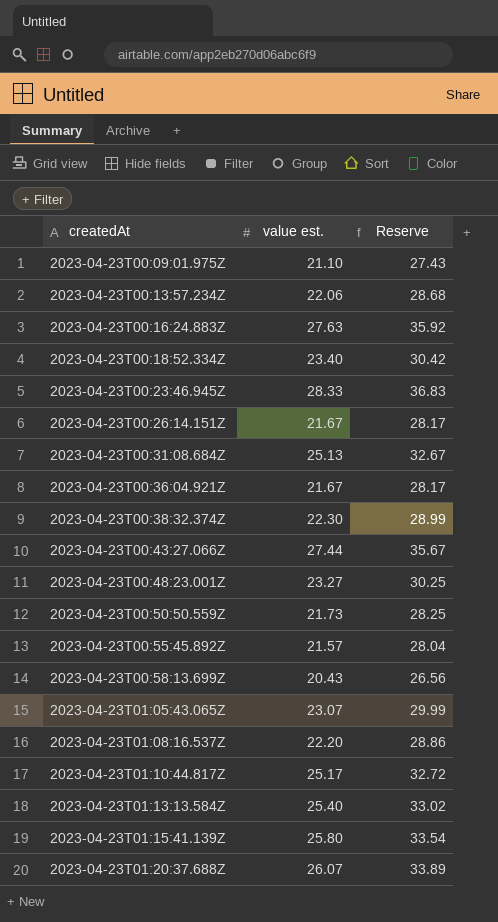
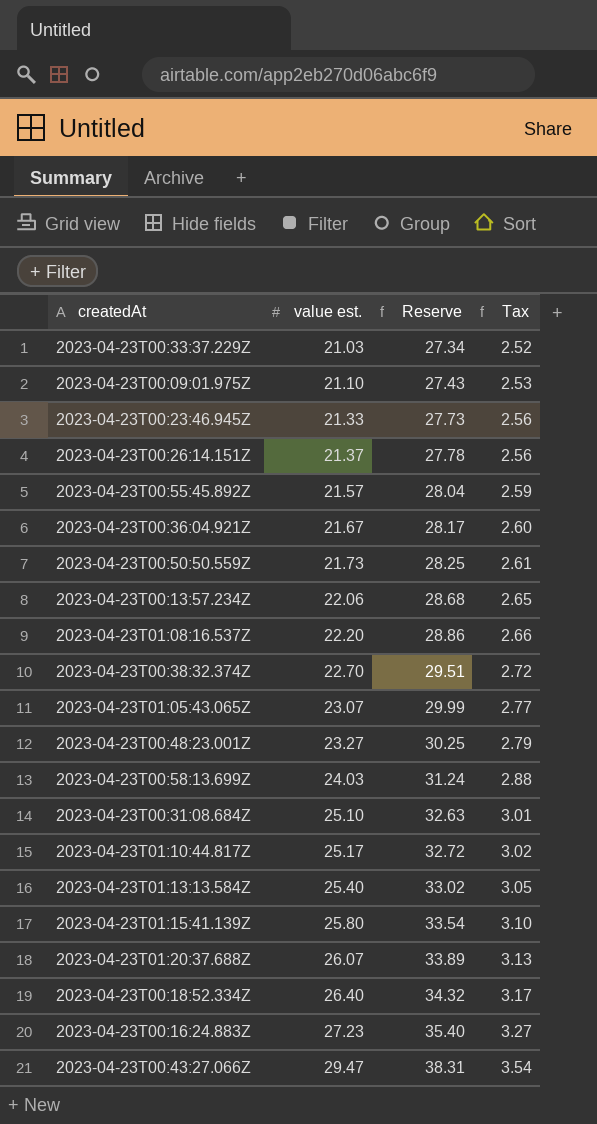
row order: createdAt ascending -> value est. ascending
column Tax | formula: none -> [value est.] * 0.12
row 2023-04-23T00:33:37.229Z: none -> 21.03 | 27.34 | 2.52
2023-04-23T00:23:46.945Z | value est.: 28.33 -> 21.33
2023-04-23T00:23:46.945Z | Reserve: 36.83 -> 27.73
2023-04-23T00:26:14.151Z | value est.: 21.67 -> 21.37
2023-04-23T00:26:14.151Z | Reserve: 28.17 -> 27.78
2023-04-23T00:38:32.374Z | value est.: 22.30 -> 22.70
2023-04-23T00:38:32.374Z | Reserve: 28.99 -> 29.51
2023-04-23T00:58:13.699Z | value est.: 20.43 -> 24.03
2023-04-23T00:58:13.699Z | Reserve: 26.56 -> 31.24
2023-04-23T00:31:08.684Z | value est.: 25.13 -> 25.10
2023-04-23T00:31:08.684Z | Reserve: 32.67 -> 32.63
2023-04-23T00:18:52.334Z | value est.: 23.40 -> 26.40
2023-04-23T00:18:52.334Z | Reserve: 30.42 -> 34.32
2023-04-23T00:16:24.883Z | value est.: 27.63 -> 27.23
2023-04-23T00:16:24.883Z | Reserve: 35.92 -> 35.40
2023-04-23T00:43:27.066Z | value est.: 27.44 -> 29.47
2023-04-23T00:43:27.066Z | Reserve: 35.67 -> 38.31

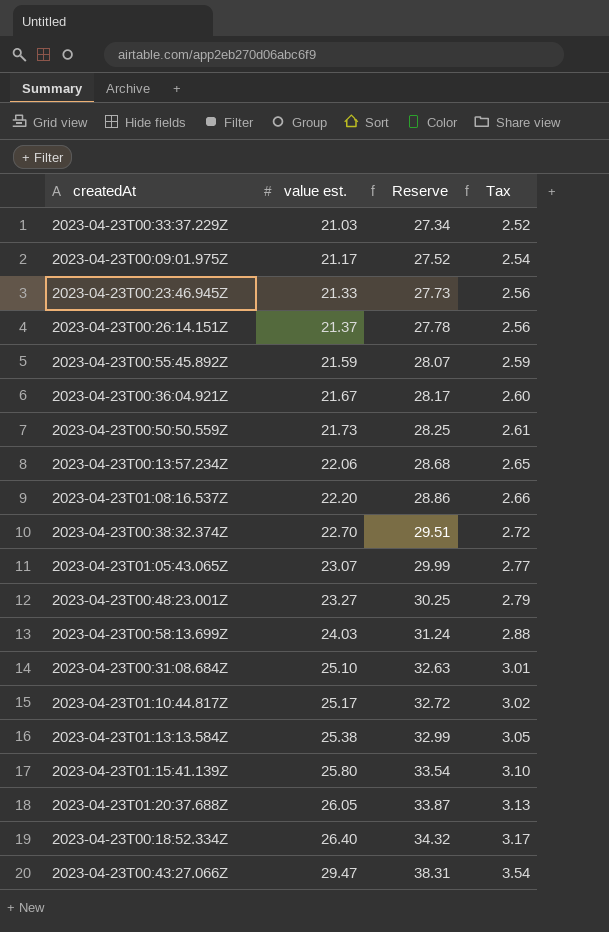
row 2023-04-23T00:16:24.883Z: 27.23 | 35.40 | 3.27 -> none
2023-04-23T00:09:01.975Z | value est.: 21.10 -> 21.17
2023-04-23T00:09:01.975Z | Reserve: 27.43 -> 27.52
2023-04-23T00:09:01.975Z | Tax: 2.53 -> 2.54
2023-04-23T00:55:45.892Z | value est.: 21.57 -> 21.59
2023-04-23T00:55:45.892Z | Reserve: 28.04 -> 28.07
2023-04-23T01:13:13.584Z | value est.: 25.40 -> 25.38
2023-04-23T01:13:13.584Z | Reserve: 33.02 -> 32.99
2023-04-23T01:20:37.688Z | value est.: 26.07 -> 26.05
2023-04-23T01:20:37.688Z | Reserve: 33.89 -> 33.87

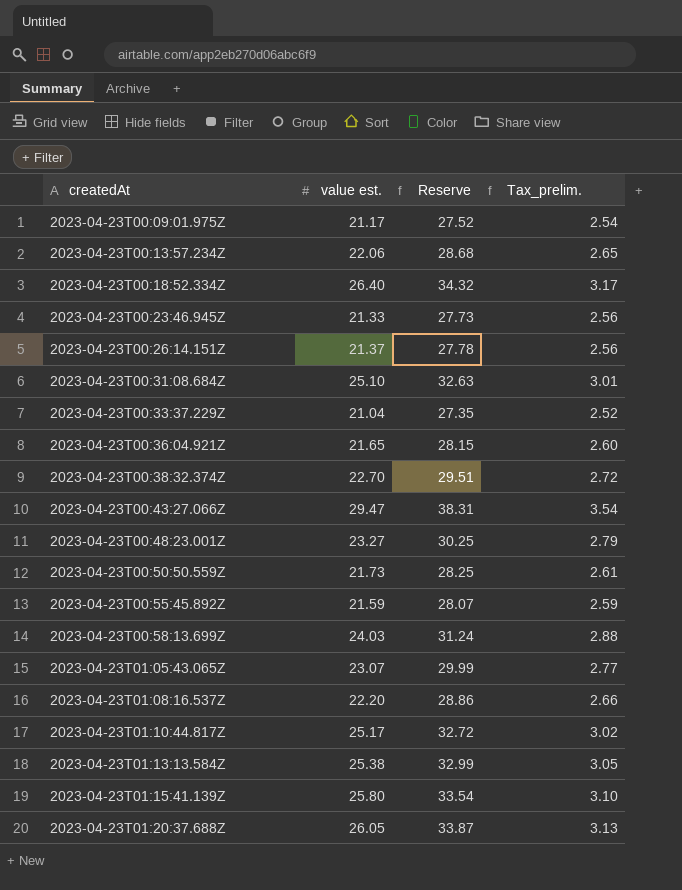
row order: value est. ascending -> createdAt ascending
column name: Tax -> Tax_prelim.
2023-04-23T00:33:37.229Z | value est.: 21.03 -> 21.04
2023-04-23T00:33:37.229Z | Reserve: 27.34 -> 27.35
2023-04-23T00:36:04.921Z | value est.: 21.67 -> 21.65
2023-04-23T00:36:04.921Z | Reserve: 28.17 -> 28.15

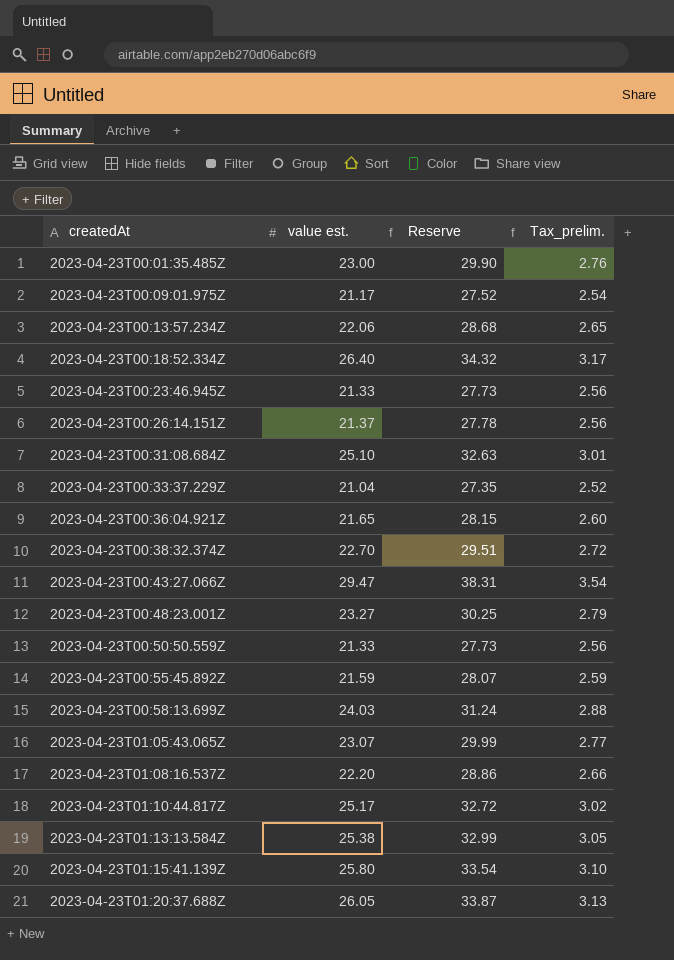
row 2023-04-23T00:01:35.485Z: none -> 23.00 | 29.90 | 2.76
2023-04-23T00:50:50.559Z | value est.: 21.73 -> 21.33
2023-04-23T00:50:50.559Z | Reserve: 28.25 -> 27.73
2023-04-23T00:50:50.559Z | Tax_prelim.: 2.61 -> 2.56

